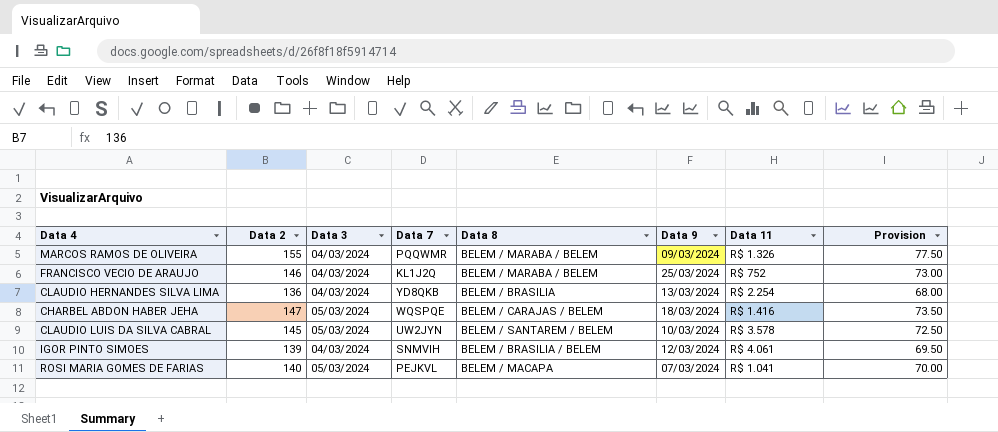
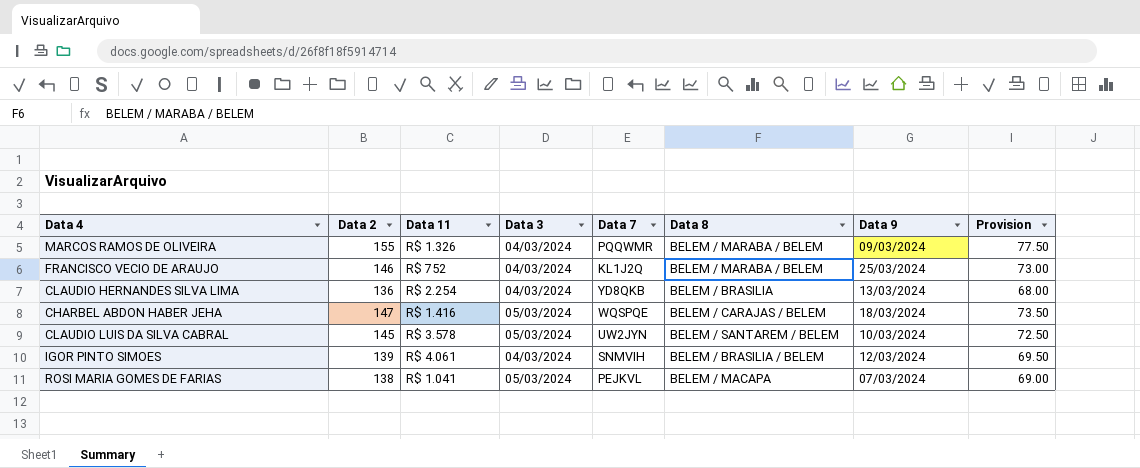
column Data 11 | position: 7 -> 3
ROSI MARIA GOMES DE FARIAS | Data 2: 140 -> 138
ROSI MARIA GOMES DE FARIAS | Provision: 70.00 -> 69.00

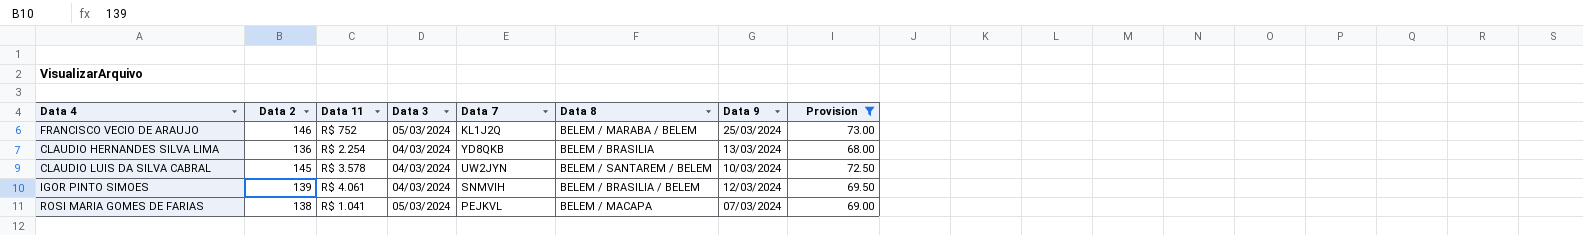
filter: none -> Provision <= 73.00
FRANCISCO VECIO DE ARAUJO | Data 3: 04/03/2024 -> 05/03/2024
CLAUDIO LUIS DA SILVA CABRAL | Data 3: 05/03/2024 -> 04/03/2024

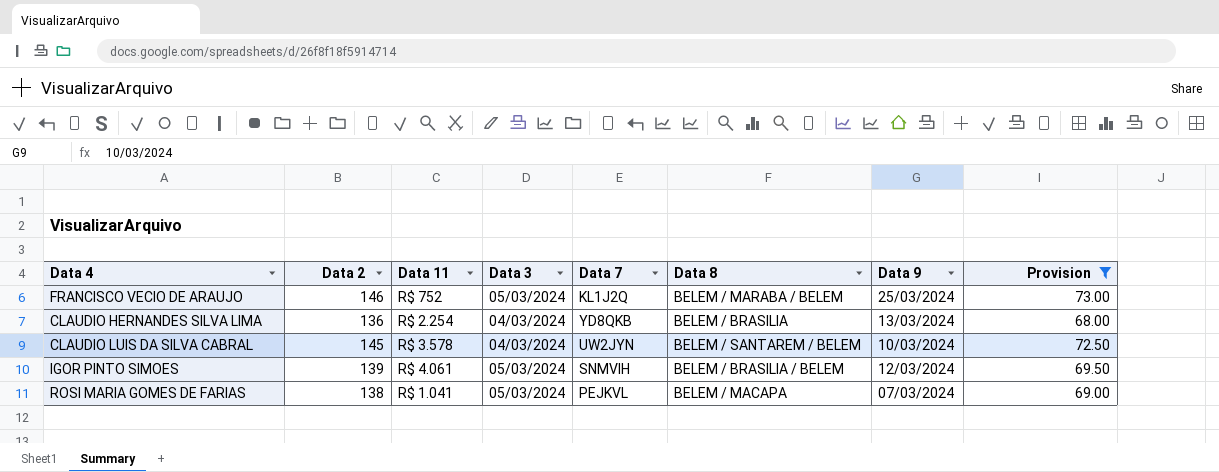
IGOR PINTO SIMOES | Data 3: 04/03/2024 -> 05/03/2024

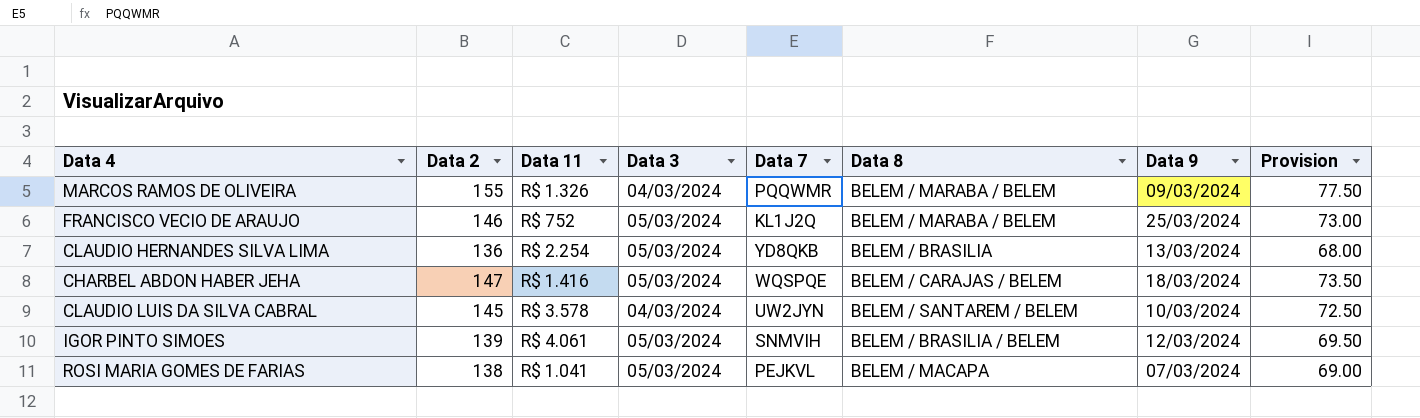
filter: Provision <= 73.00 -> none
CLAUDIO HERNANDES SILVA LIMA | Data 3: 04/03/2024 -> 05/03/2024

